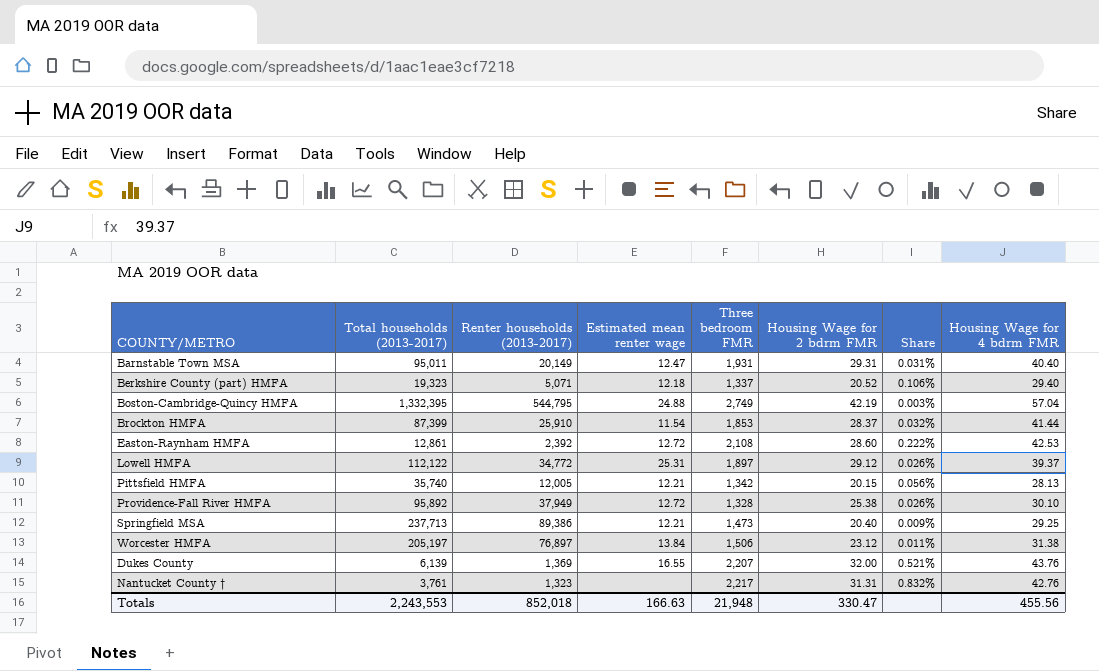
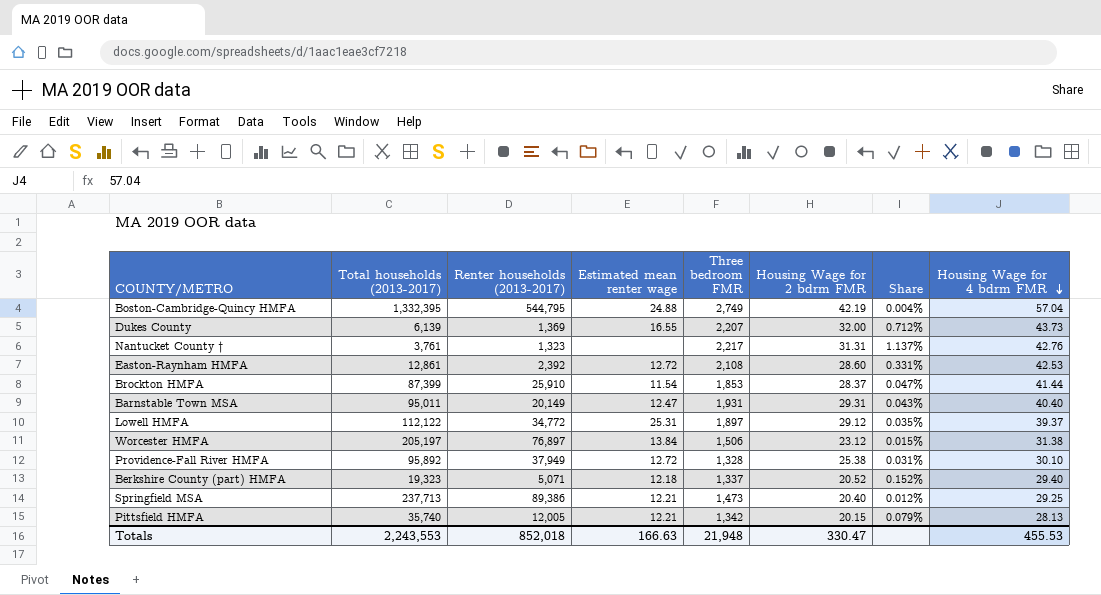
row order: none -> Housing Wage for 4 bdrm FMR descending
column Share | formula: [Housing Wage for 2 bdrm FMR] / [Total households (2013-2017)] -> [Housing Wage for 4 bdrm FMR] / [Total households (2013-2017)]
Dukes County | Housing Wage for 4 bdrm FMR: 43.76 -> 43.73
Totals | Housing Wage for 4 bdrm FMR: 455.56 -> 455.53

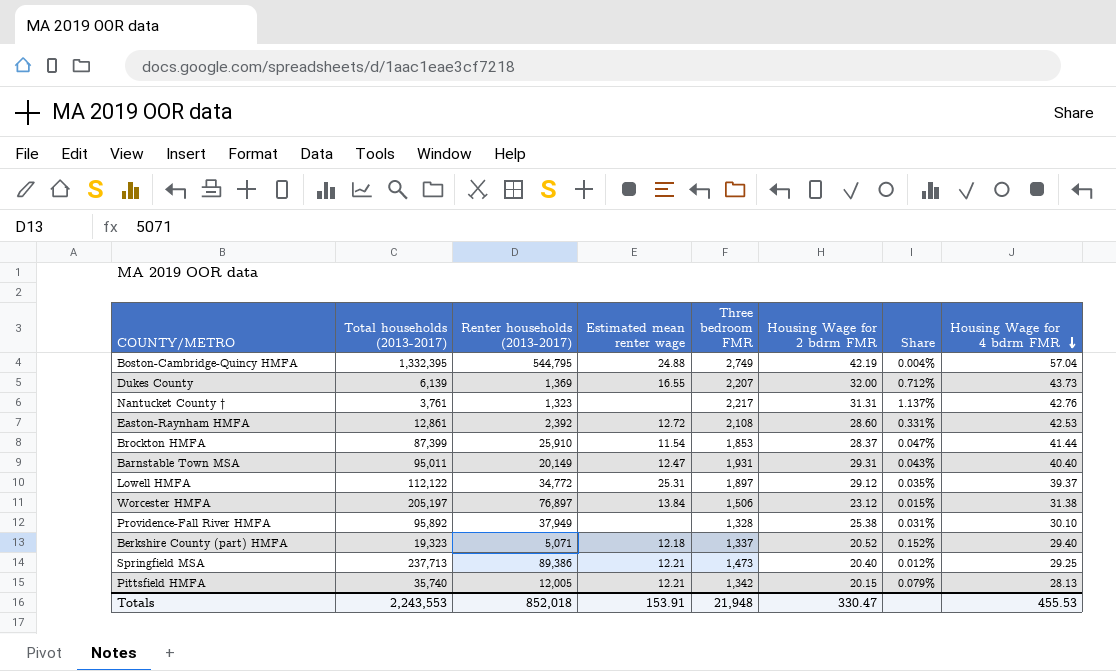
Providence-Fall River HMFA | Estimated mean renter wage: 12.72 -> none
Totals | Estimated mean renter wage: 166.63 -> 153.91

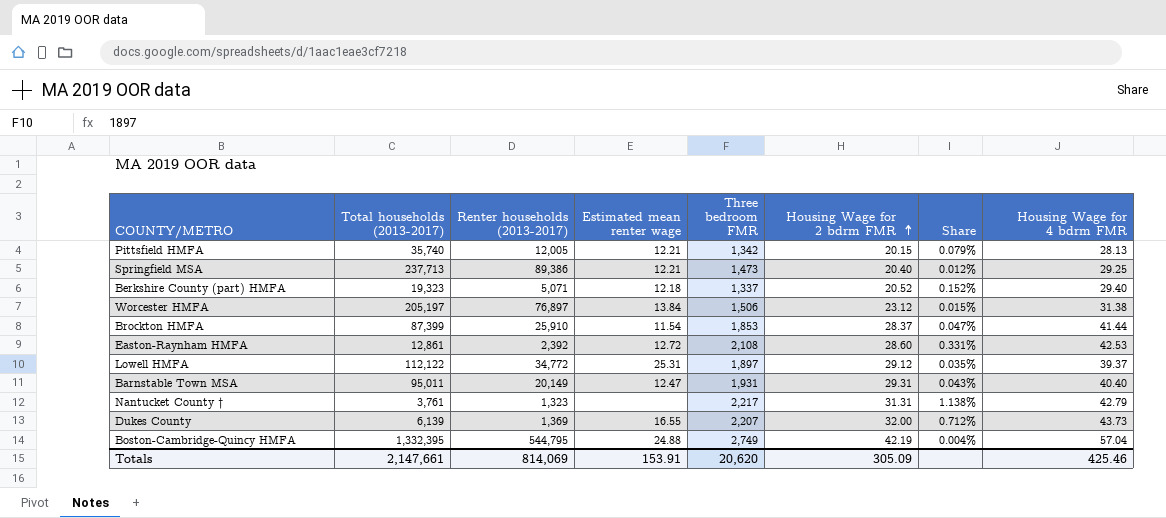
row order: Housing Wage for 4 bdrm FMR descending -> Housing Wage for 2 bdrm FMR ascending
row Providence-Fall River HMFA: 95,892 | 37,949 | none | 1,328 | 25.38 | 0.031% | 30.10 -> none
Nantucket County † | Share: 1.137% -> 1.138%
Nantucket County † | Housing Wage for 4 bdrm FMR: 42.76 -> 42.79
Totals | Total households (2013-2017): 2,243,553 -> 2,147,661
Totals | Renter households (2013-2017): 852,018 -> 814,069
Totals | Three bedroom FMR: 21,948 -> 20,620
Totals | Housing Wage for 2 bdrm FMR: 330.47 -> 305.09
Totals | Housing Wage for 4 bdrm FMR: 455.53 -> 425.46

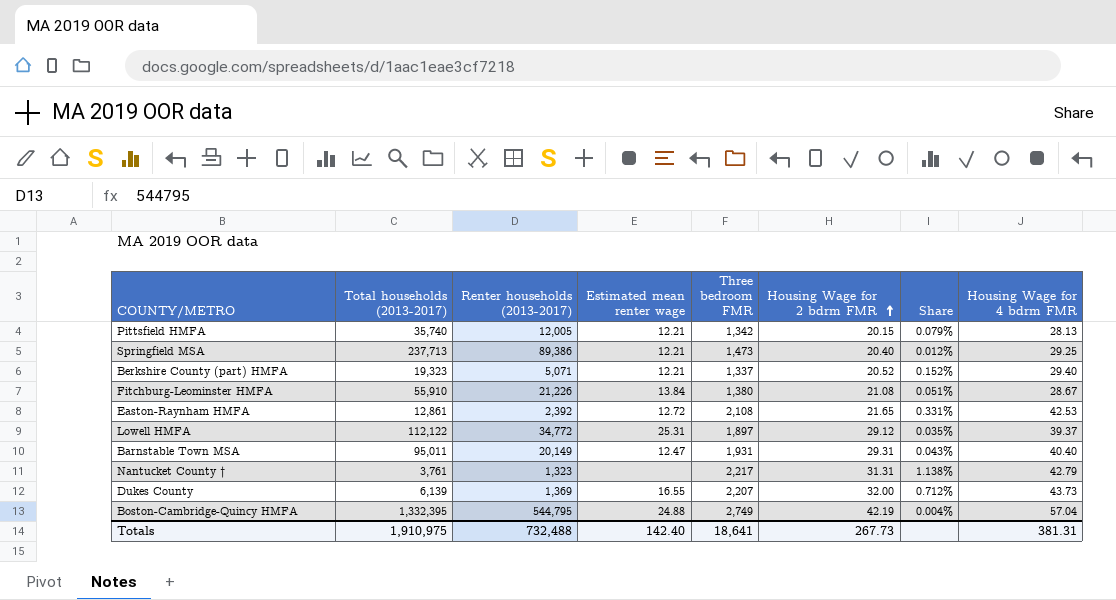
row Worcester HMFA: 205,197 | 76,897 | 13.84 | 1,506 | 23.12 | 0.015% | 31.38 -> none
row Brockton HMFA: 87,399 | 25,910 | 11.54 | 1,853 | 28.37 | 0.047% | 41.44 -> none
Berkshire County (part) HMFA | Estimated mean renter wage: 12.18 -> 12.21
row Fitchburg-Leominster HMFA: none -> 55,910 | 21,226 | 13.84 | 1,380 | 21.08 | 0.051% | 28.67
Easton-Raynham HMFA | Housing Wage for 2 bdrm FMR: 28.60 -> 21.65
Totals | Total households (2013-2017): 2,147,661 -> 1,910,975
Totals | Renter households (2013-2017): 814,069 -> 732,488
Totals | Estimated mean renter wage: 153.91 -> 142.40
Totals | Three bedroom FMR: 20,620 -> 18,641
Totals | Housing Wage for 2 bdrm FMR: 305.09 -> 267.73
Totals | Housing Wage for 4 bdrm FMR: 425.46 -> 381.31

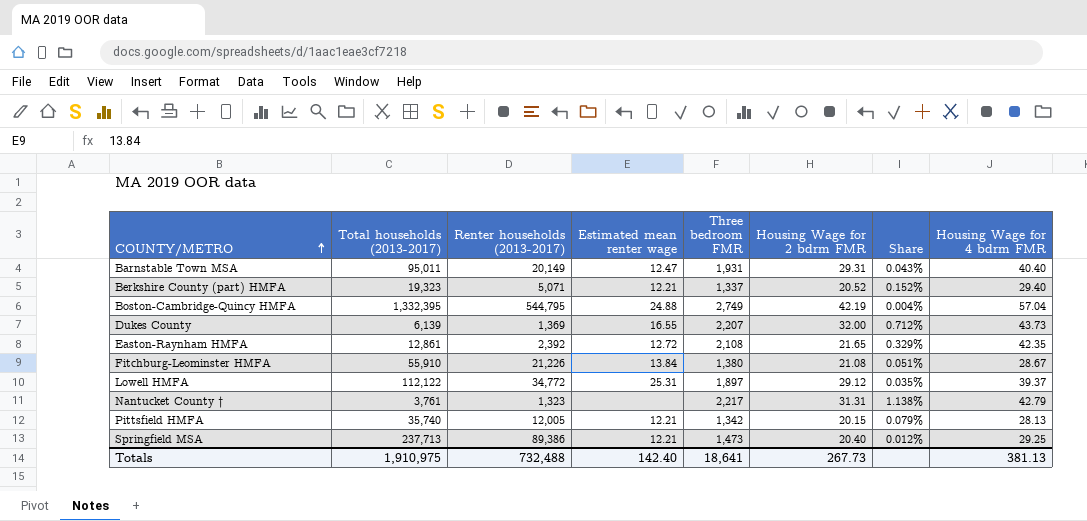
row order: Housing Wage for 2 bdrm FMR ascending -> COUNTY/METRO ascending
Easton-Raynham HMFA | Share: 0.331% -> 0.329%
Easton-Raynham HMFA | Housing Wage for 4 bdrm FMR: 42.53 -> 42.35
Totals | Housing Wage for 4 bdrm FMR: 381.31 -> 381.13

